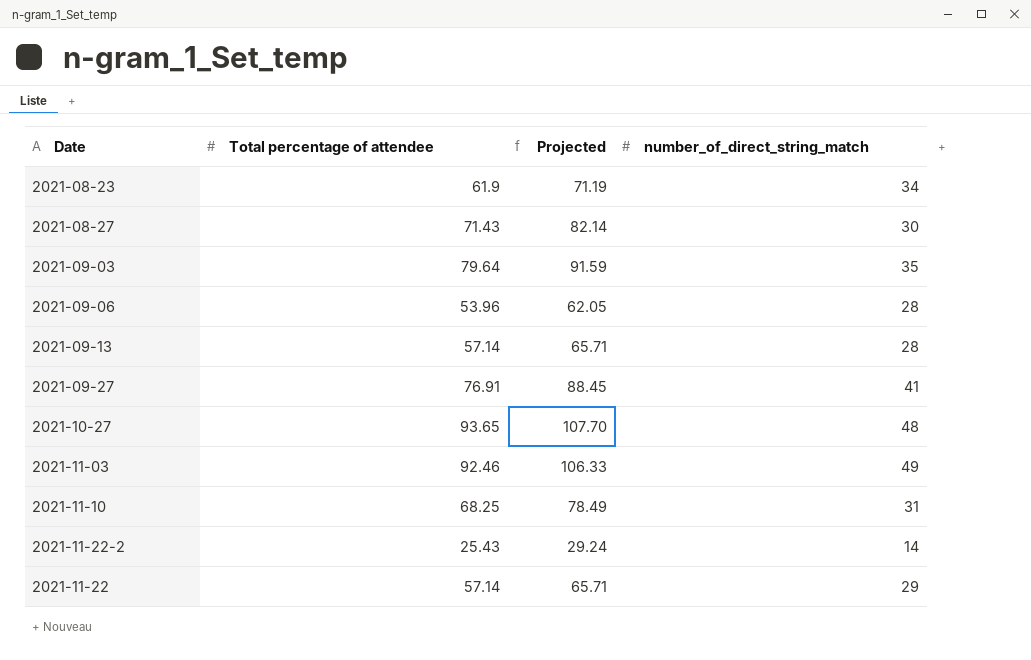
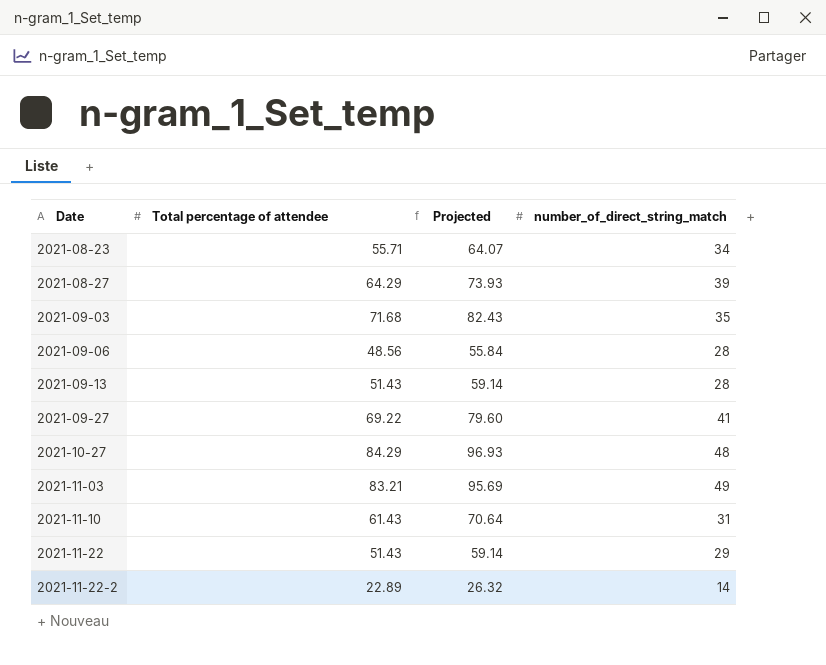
row order: none -> Date ascending
2021-08-23 | Total percentage of attendee: 61.9 -> 55.71
2021-08-23 | Projected: 71.19 -> 64.07
2021-08-27 | Total percentage of attendee: 71.43 -> 64.29
2021-08-27 | Projected: 82.14 -> 73.93
2021-08-27 | number_of_direct_string_match: 30 -> 39
2021-09-03 | Total percentage of attendee: 79.64 -> 71.68
2021-09-03 | Projected: 91.59 -> 82.43
2021-09-06 | Total percentage of attendee: 53.96 -> 48.56
2021-09-06 | Projected: 62.05 -> 55.84
2021-09-13 | Total percentage of attendee: 57.14 -> 51.43
2021-09-13 | Projected: 65.71 -> 59.14
2021-09-27 | Total percentage of attendee: 76.91 -> 69.22
2021-09-27 | Projected: 88.45 -> 79.60
2021-10-27 | Total percentage of attendee: 93.65 -> 84.29
2021-10-27 | Projected: 107.70 -> 96.93
2021-11-03 | Total percentage of attendee: 92.46 -> 83.21
2021-11-03 | Projected: 106.33 -> 95.69
2021-11-10 | Total percentage of attendee: 68.25 -> 61.43
2021-11-10 | Projected: 78.49 -> 70.64
2021-11-22 | Total percentage of attendee: 57.14 -> 51.43
2021-11-22 | Projected: 65.71 -> 59.14
2021-11-22-2 | Total percentage of attendee: 25.43 -> 22.89
2021-11-22-2 | Projected: 29.24 -> 26.32

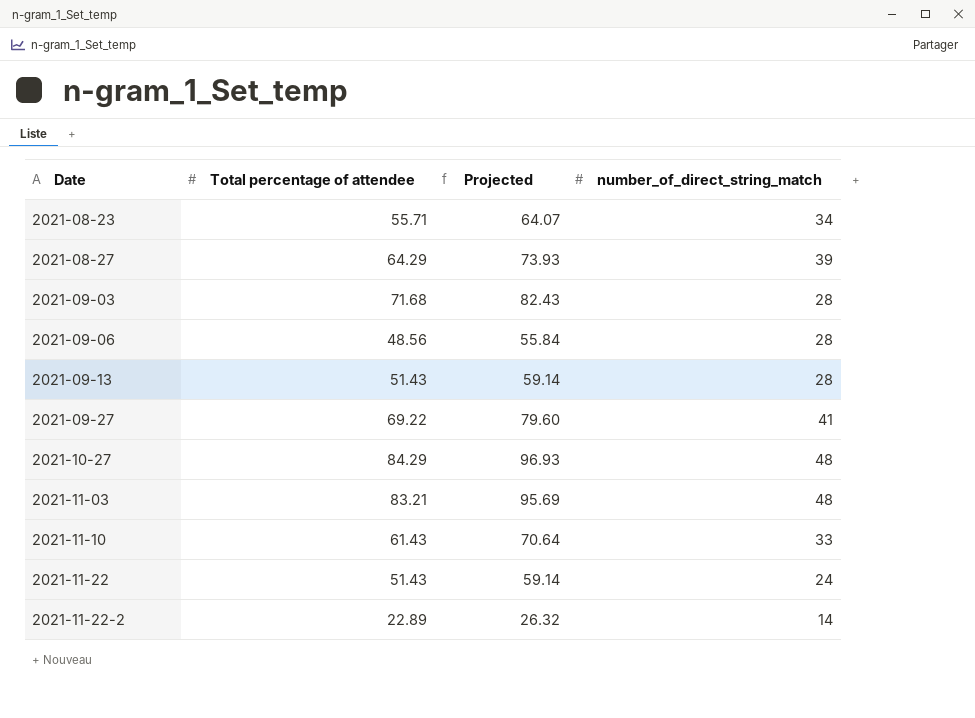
2021-09-03 | number_of_direct_string_match: 35 -> 28
2021-11-03 | number_of_direct_string_match: 49 -> 48
2021-11-10 | number_of_direct_string_match: 31 -> 33
2021-11-22 | number_of_direct_string_match: 29 -> 24

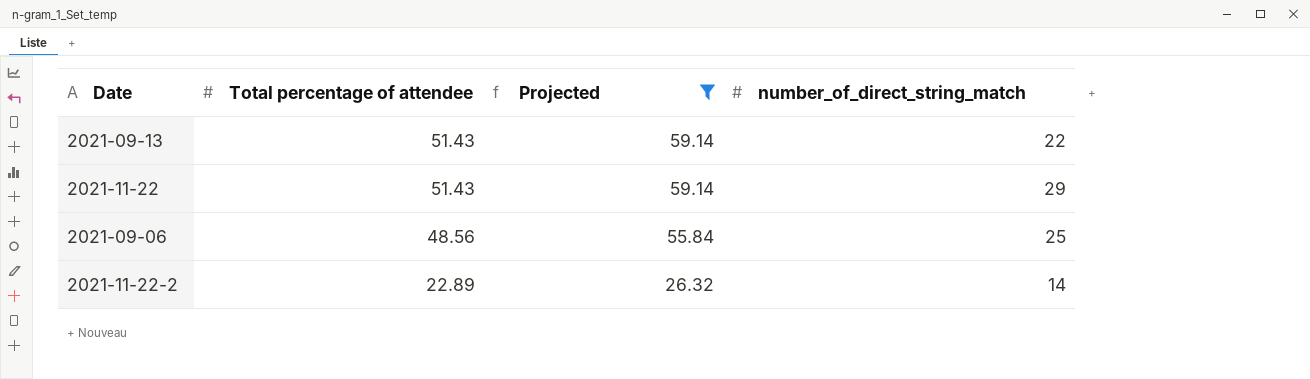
filter: none -> Projected <= 59.14
row order: Date ascending -> Total percentage of attendee descending
2021-09-13 | number_of_direct_string_match: 28 -> 22
2021-11-22 | number_of_direct_string_match: 24 -> 29
2021-09-06 | number_of_direct_string_match: 28 -> 25

